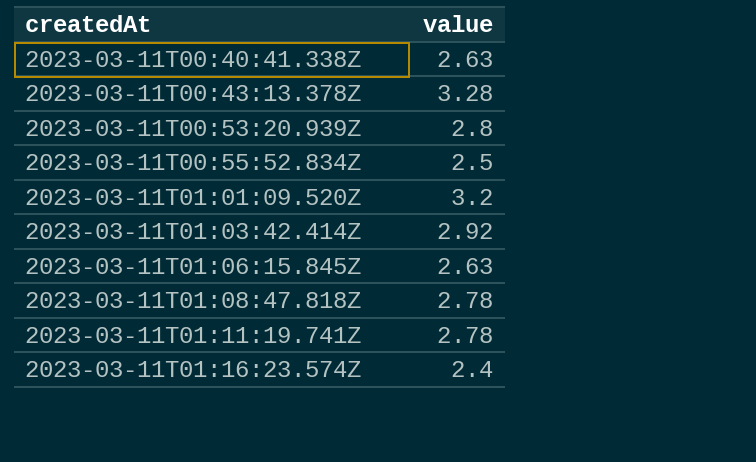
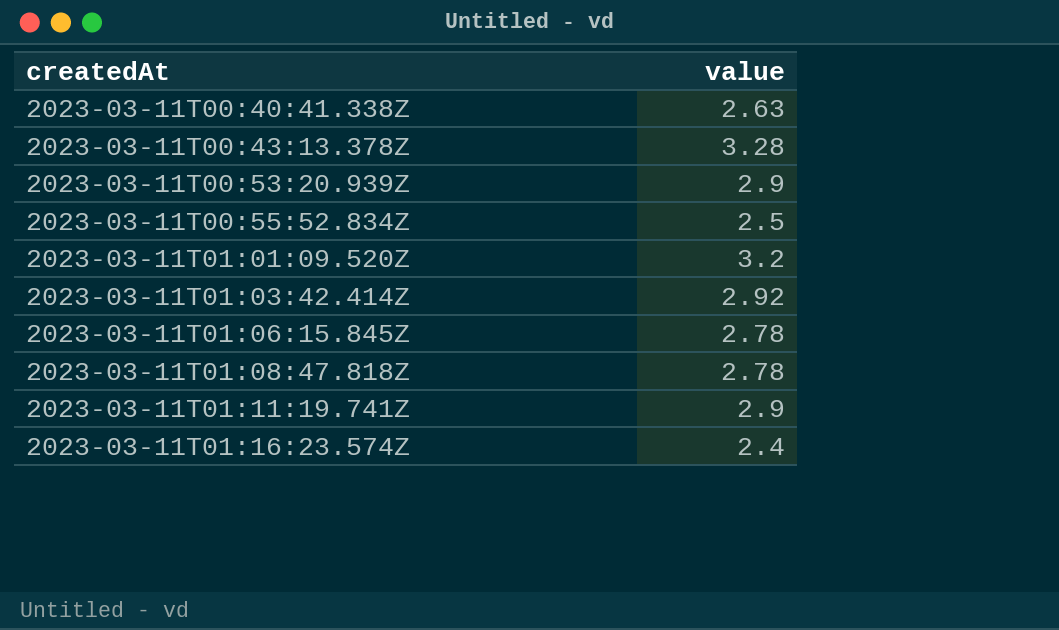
2023-03-11T00:53:20.939Z | value: 2.8 -> 2.9
2023-03-11T01:06:15.845Z | value: 2.63 -> 2.78
2023-03-11T01:11:19.741Z | value: 2.78 -> 2.9

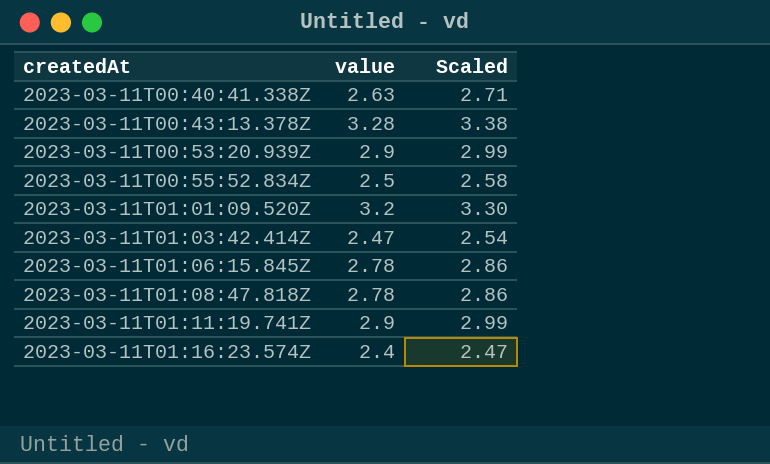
column Scaled | formula: none -> [value] * 1.03
2023-03-11T01:03:42.414Z | value: 2.92 -> 2.47

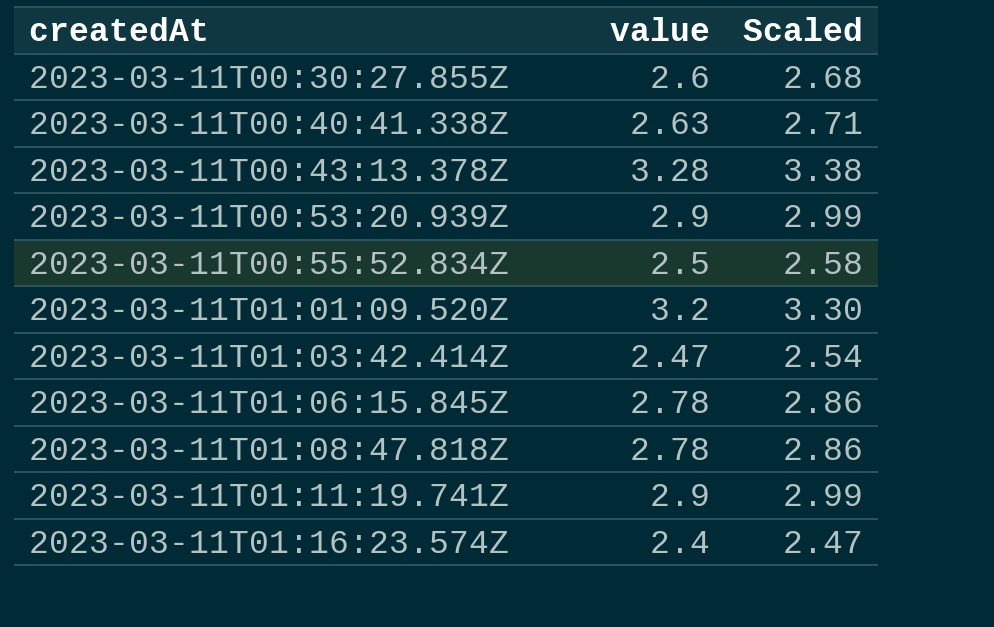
row 2023-03-11T00:30:27.855Z: none -> 2.6 | 2.68

